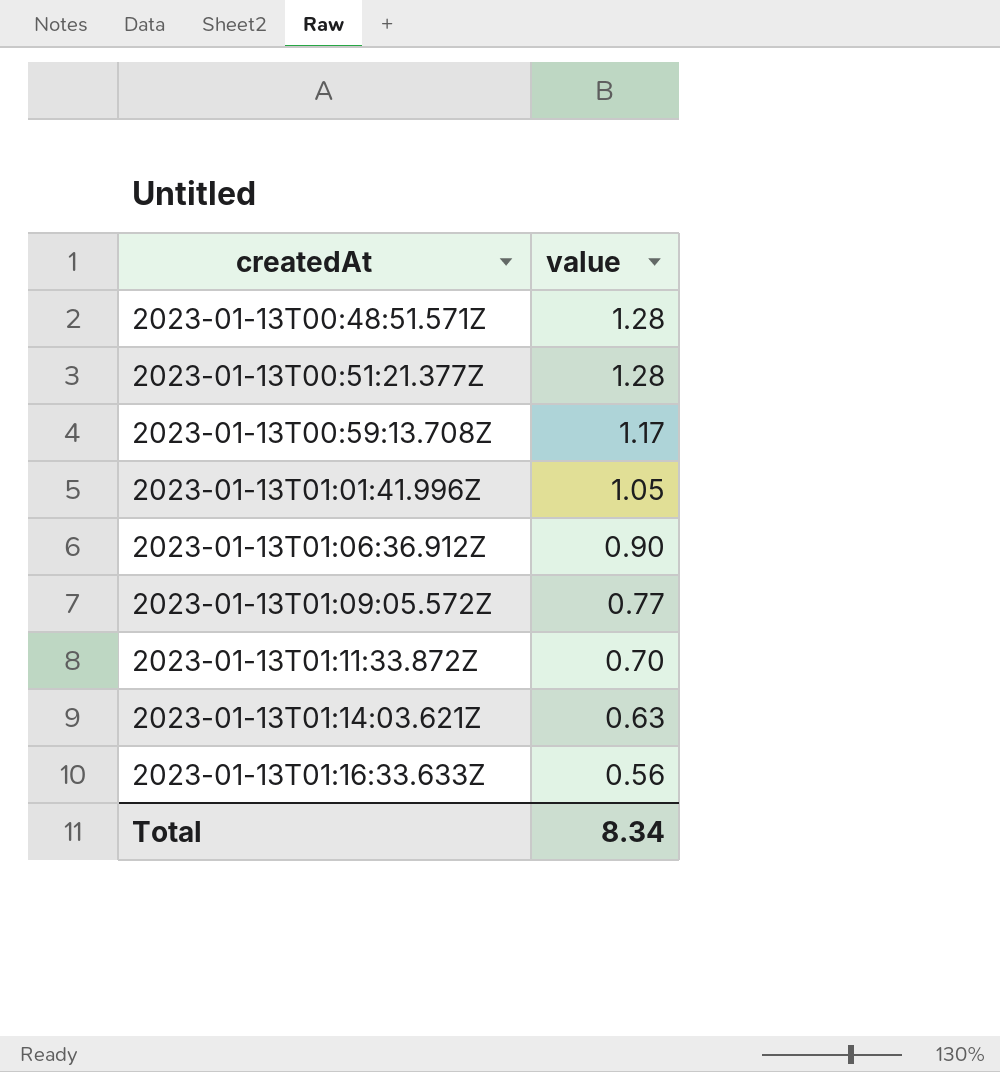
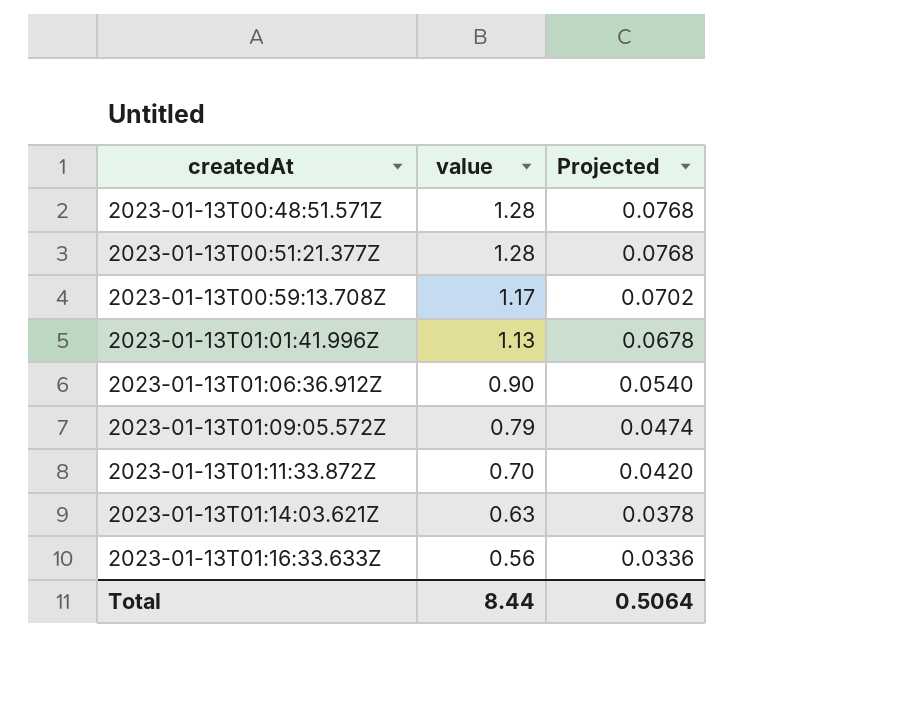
column Projected | formula: none -> [value] * 0.06
2023-01-13T01:01:41.996Z | value: 1.05 -> 1.13
2023-01-13T01:09:05.572Z | value: 0.77 -> 0.79
Total | value: 8.34 -> 8.44

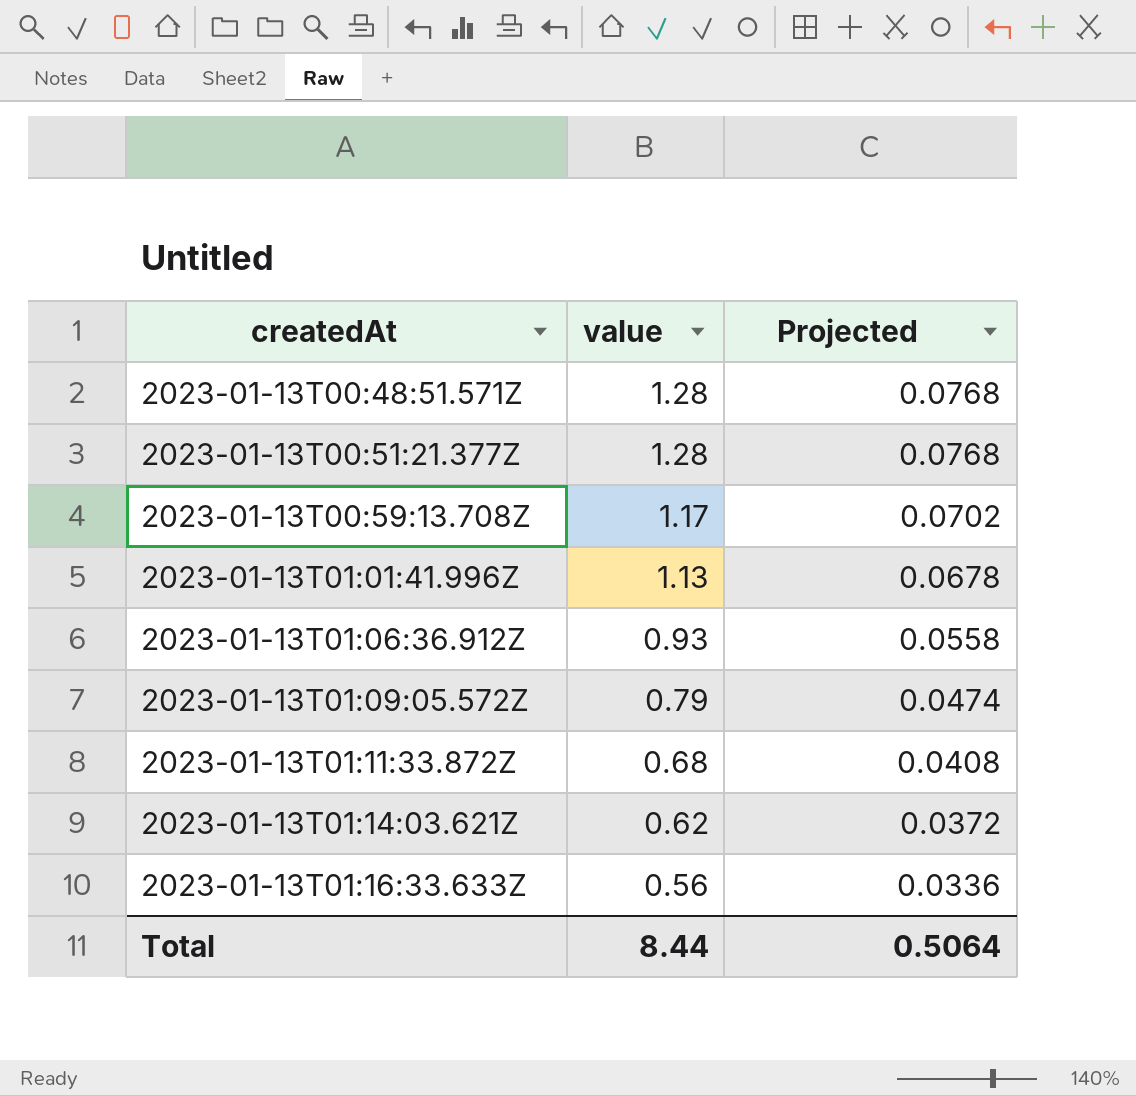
2023-01-13T01:06:36.912Z | value: 0.90 -> 0.93
2023-01-13T01:06:36.912Z | Projected: 0.0540 -> 0.0558
2023-01-13T01:11:33.872Z | value: 0.70 -> 0.68
2023-01-13T01:11:33.872Z | Projected: 0.0420 -> 0.0408
2023-01-13T01:14:03.621Z | value: 0.63 -> 0.62
2023-01-13T01:14:03.621Z | Projected: 0.0378 -> 0.0372

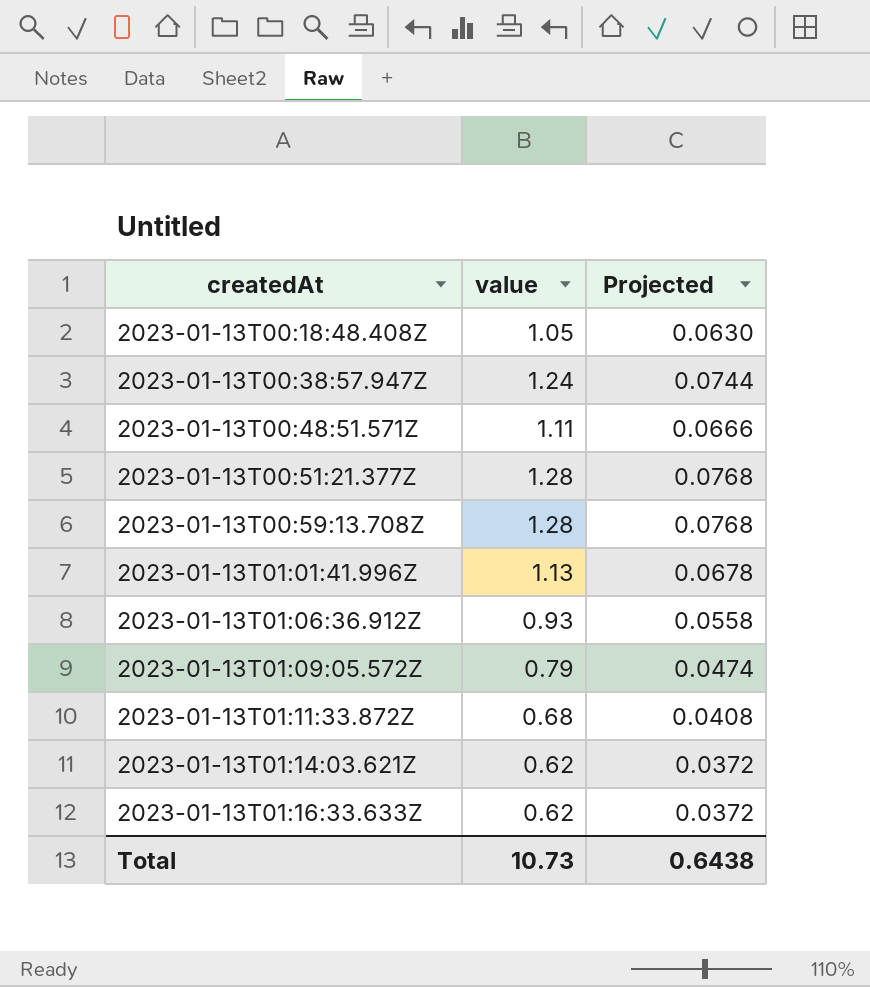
row 2023-01-13T00:18:48.408Z: none -> 1.05 | 0.0630
row 2023-01-13T00:38:57.947Z: none -> 1.24 | 0.0744
2023-01-13T00:48:51.571Z | value: 1.28 -> 1.11
2023-01-13T00:48:51.571Z | Projected: 0.0768 -> 0.0666
2023-01-13T00:59:13.708Z | value: 1.17 -> 1.28
2023-01-13T00:59:13.708Z | Projected: 0.0702 -> 0.0768
2023-01-13T01:16:33.633Z | value: 0.56 -> 0.62
2023-01-13T01:16:33.633Z | Projected: 0.0336 -> 0.0372
Total | value: 8.44 -> 10.73
Total | Projected: 0.5064 -> 0.6438

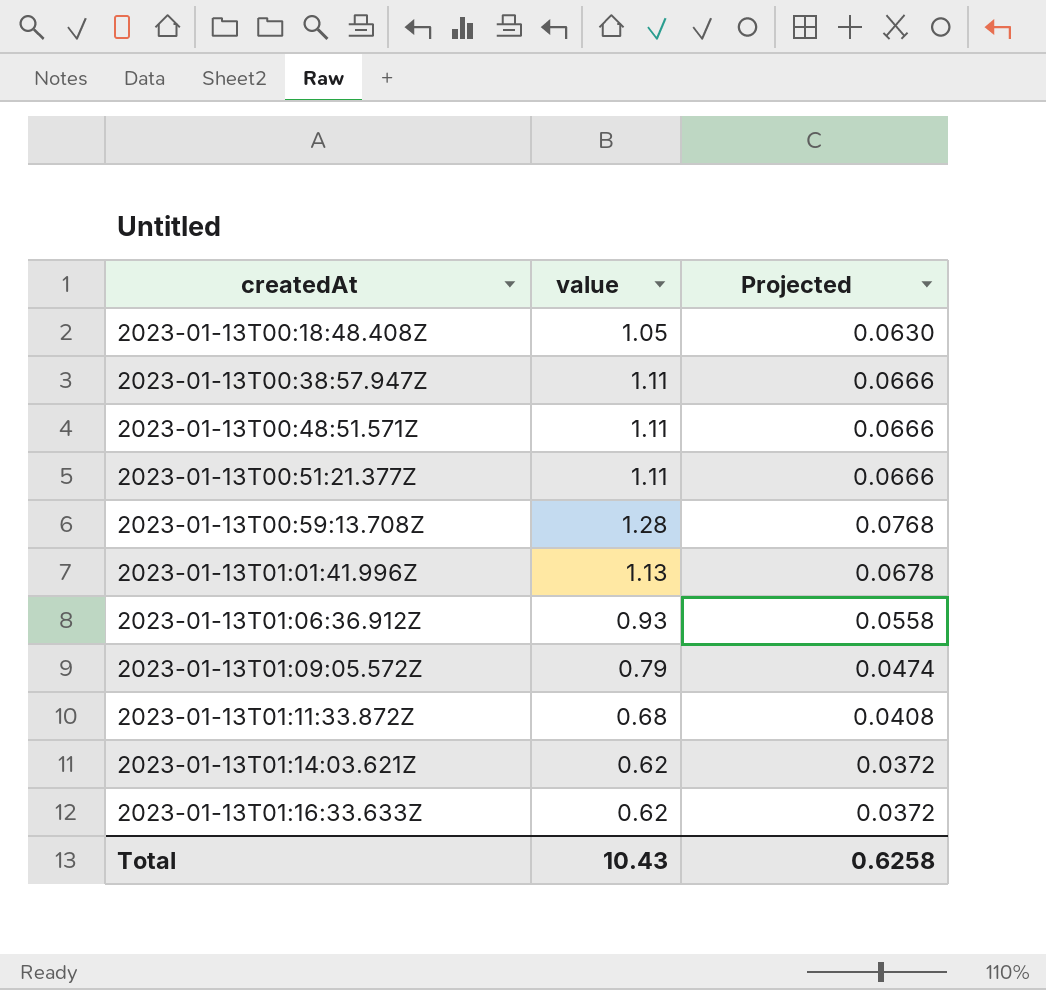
2023-01-13T00:38:57.947Z | value: 1.24 -> 1.11
2023-01-13T00:38:57.947Z | Projected: 0.0744 -> 0.0666
2023-01-13T00:51:21.377Z | value: 1.28 -> 1.11
2023-01-13T00:51:21.377Z | Projected: 0.0768 -> 0.0666
Total | value: 10.73 -> 10.43
Total | Projected: 0.6438 -> 0.6258

